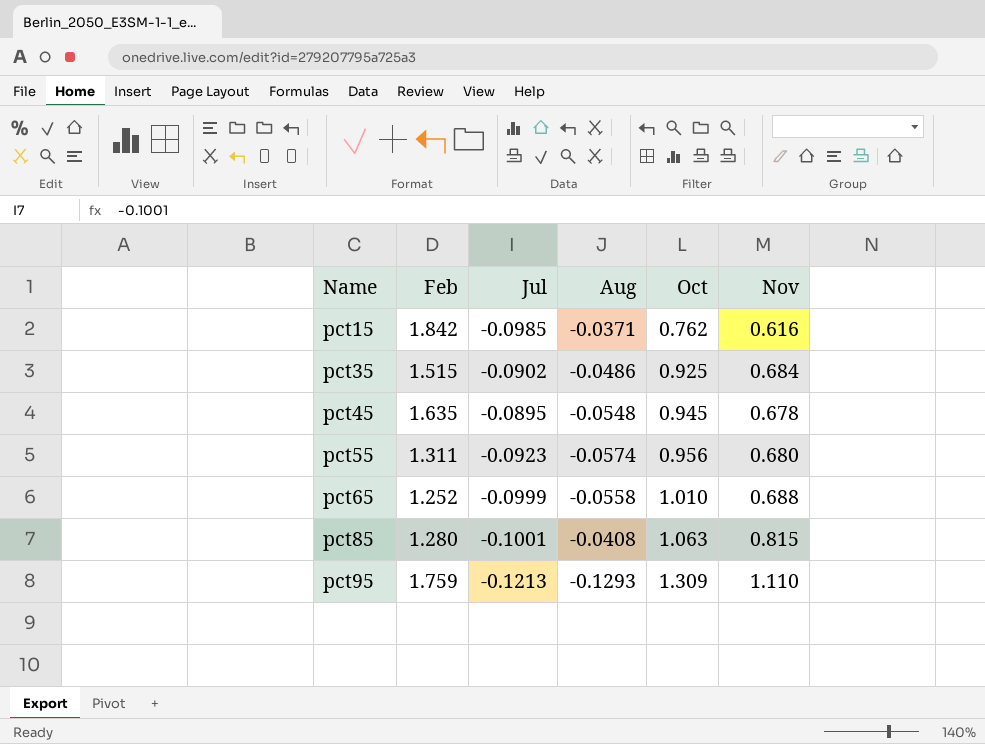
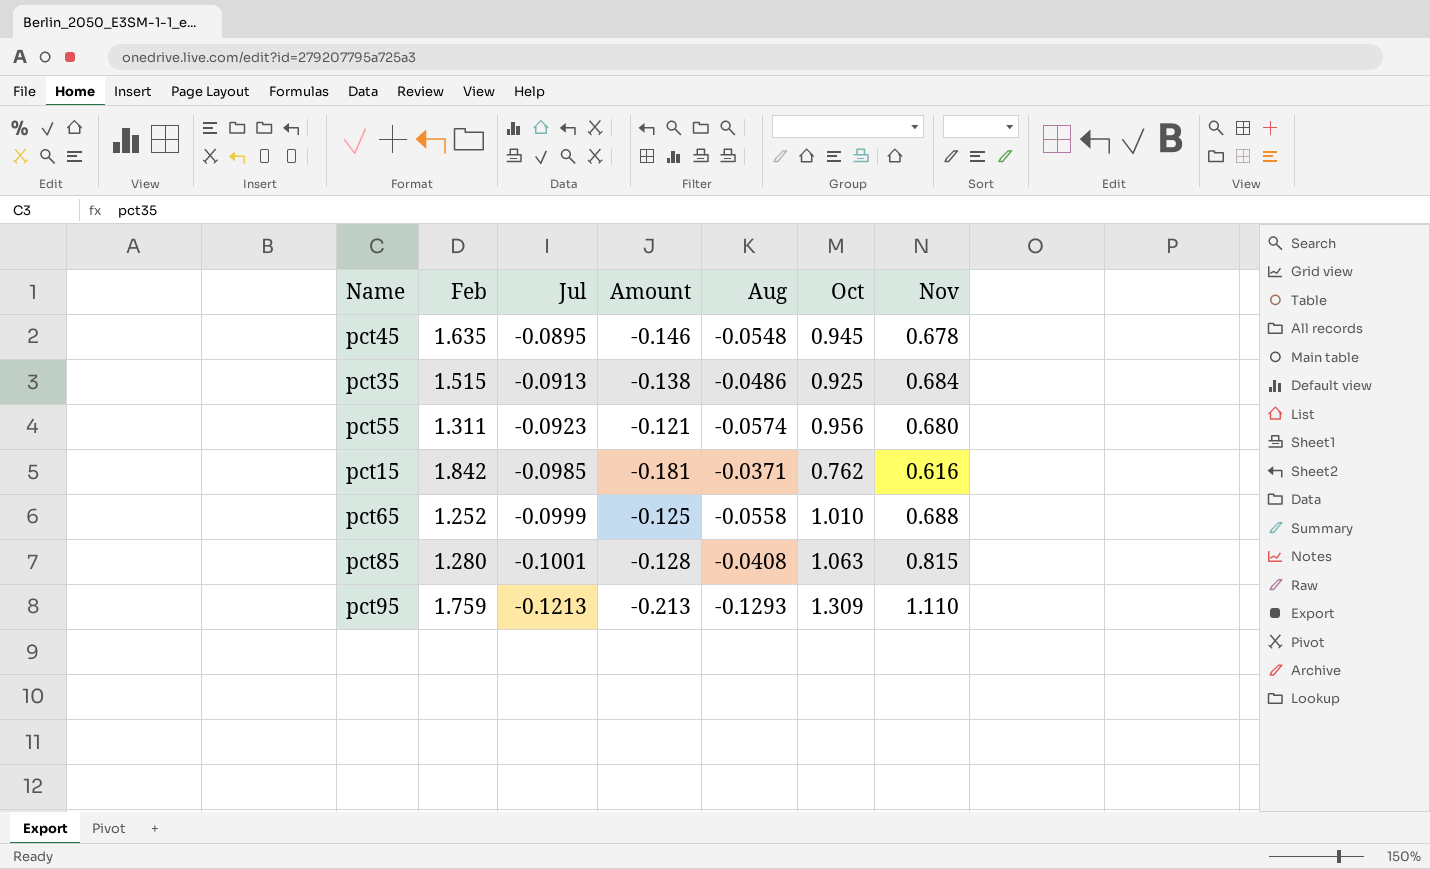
row order: Name ascending -> Jul descending
column Amount | formula: none -> [Feb] * [Jul]
pct35 | Jul: -0.0902 -> -0.0913

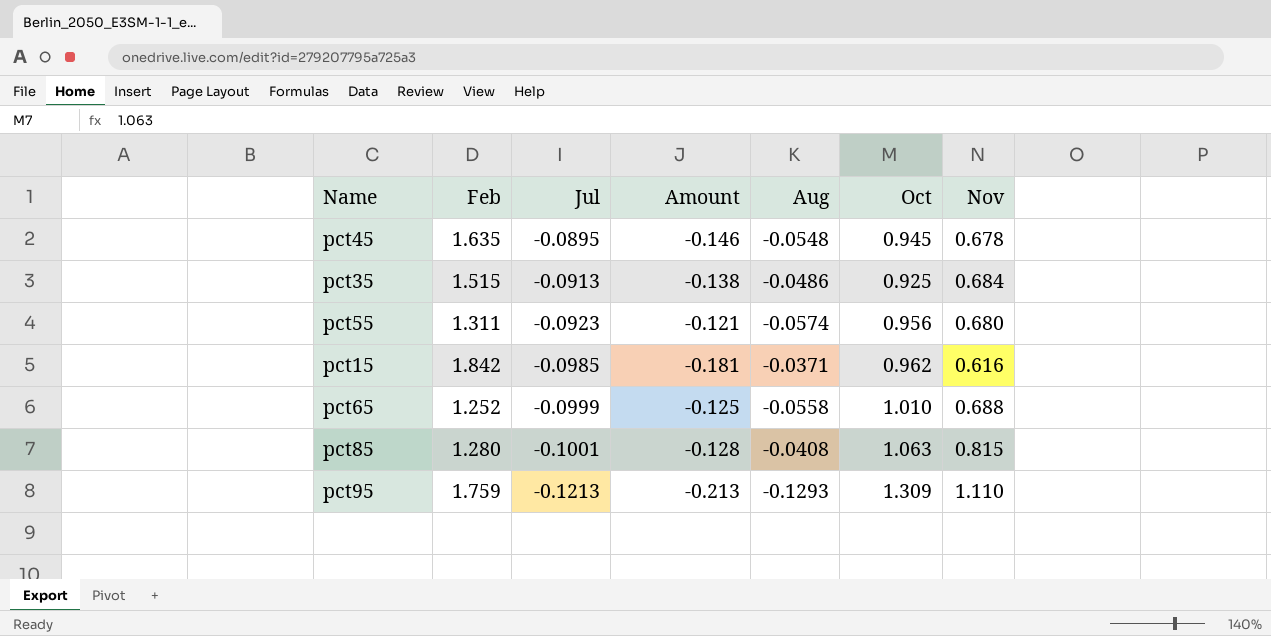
pct15 | Oct: 0.762 -> 0.962

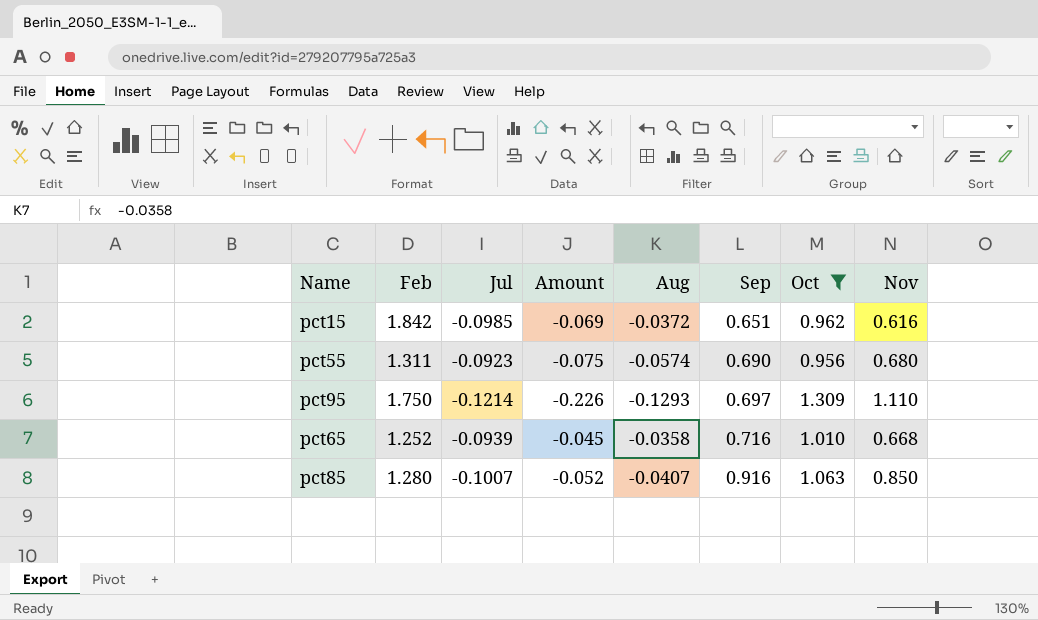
filter: none -> Oct >= 0.956
row order: Jul descending -> Sep ascending
column Amount | formula: [Feb] * [Jul] -> [Feb] * [Aug]
column Sep | position: none -> 6
pct15 | Aug: -0.0371 -> -0.0372
pct95 | Feb: 1.759 -> 1.750
pct95 | Jul: -0.1213 -> -0.1214
pct65 | Jul: -0.0999 -> -0.0939
pct65 | Aug: -0.0558 -> -0.0358
pct65 | Nov: 0.688 -> 0.668
pct85 | Jul: -0.1001 -> -0.1007
pct85 | Aug: -0.0408 -> -0.0407
pct85 | Nov: 0.815 -> 0.850

